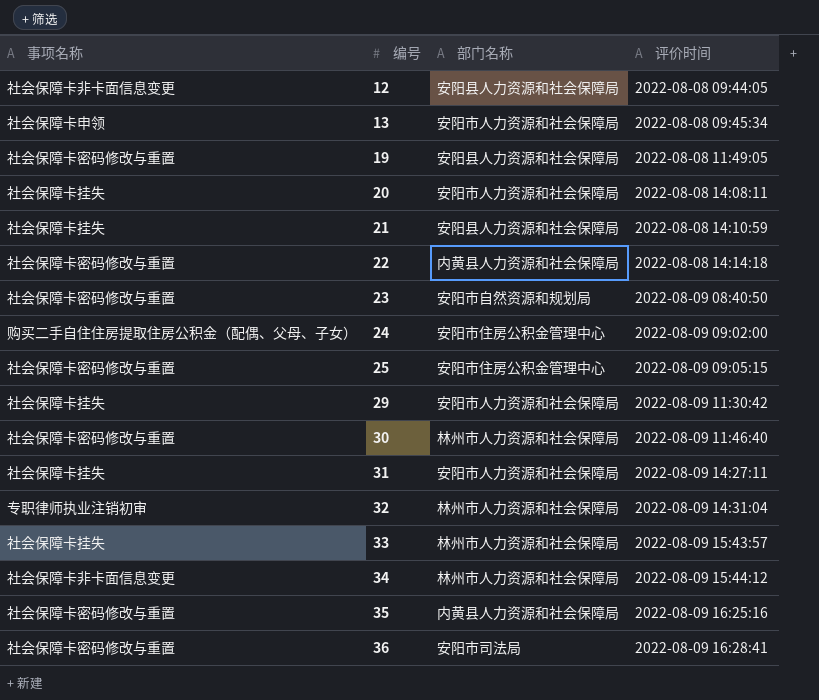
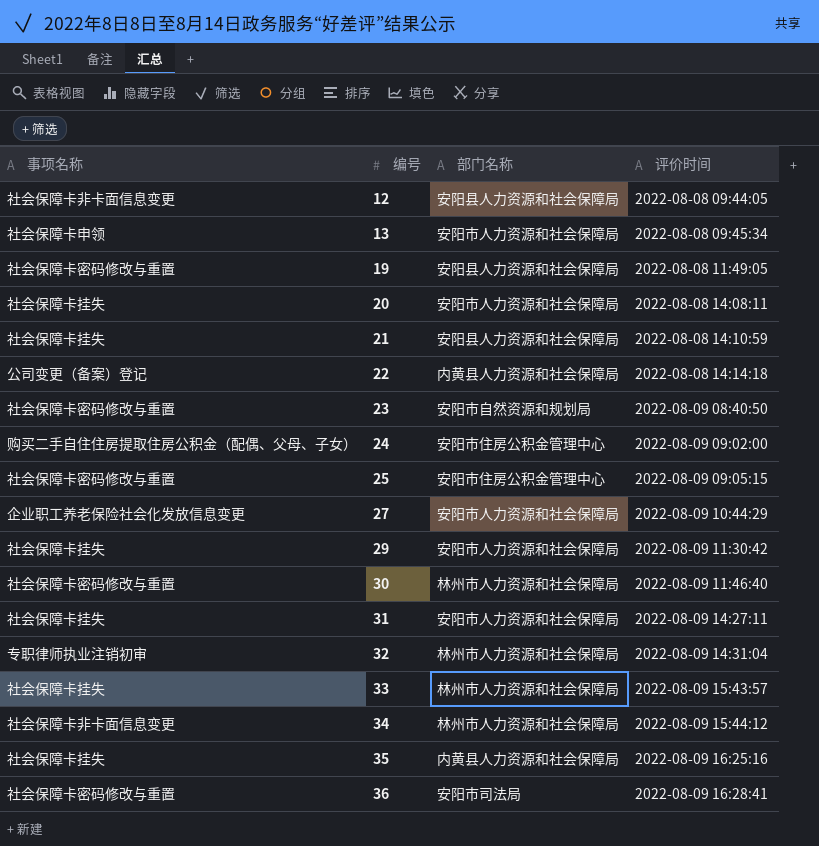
22 | 事项名称: 社会保障卡密码修改与重置 -> 公司变更（备案）登记
row 27: none -> 企业职工养老保险社会化发放信息变更 | 安阳市人力资源和社会保障局 | 2022-08-09 10:44:29
35 | 事项名称: 社会保障卡密码修改与重置 -> 社会保障卡挂失

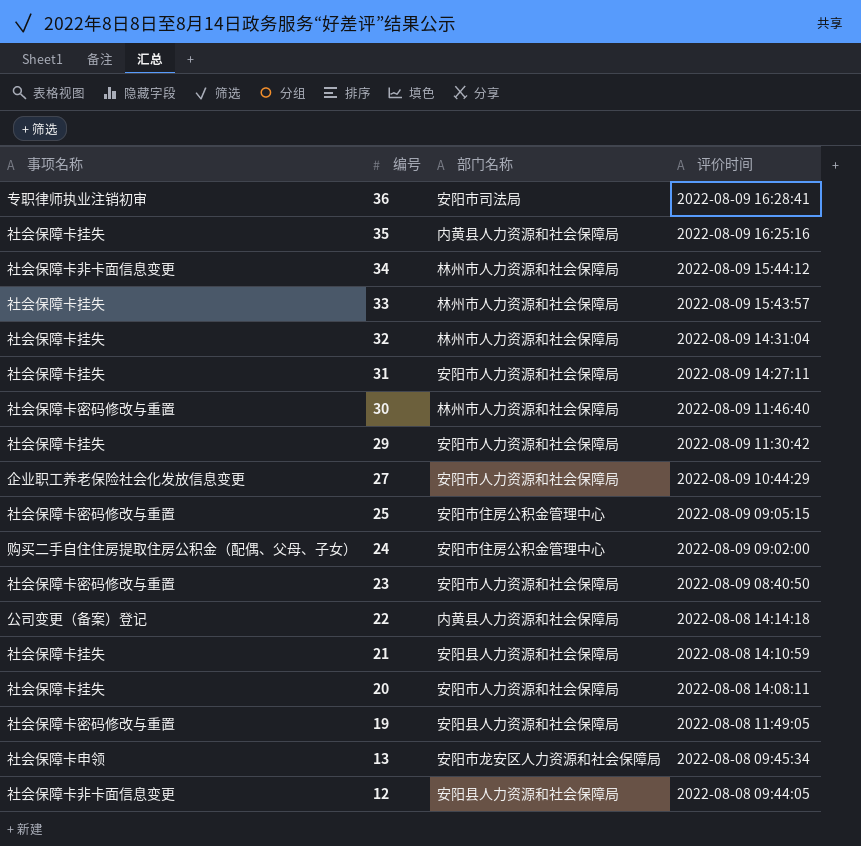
row order: 编号 ascending -> 编号 descending
36 | 事项名称: 社会保障卡密码修改与重置 -> 专职律师执业注销初审
32 | 事项名称: 专职律师执业注销初审 -> 社会保障卡挂失
23 | 部门名称: 安阳市自然资源和规划局 -> 安阳市人力资源和社会保障局
13 | 部门名称: 安阳市人力资源和社会保障局 -> 安阳市龙安区人力资源和社会保障局

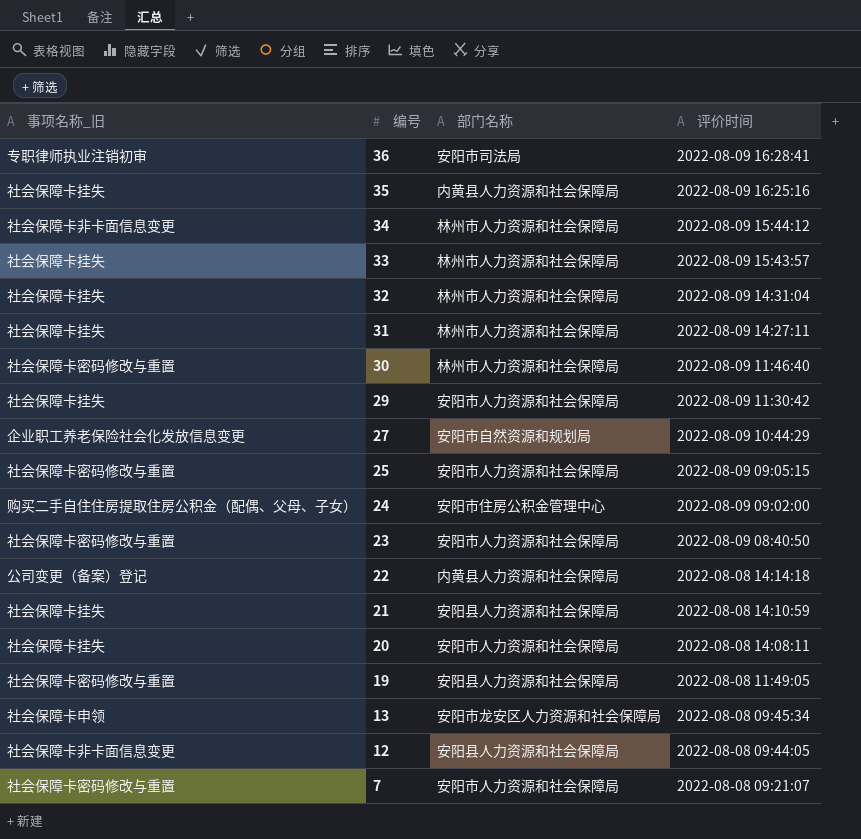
column name: 事项名称 -> 事项名称_旧
31 | 部门名称: 安阳市人力资源和社会保障局 -> 林州市人力资源和社会保障局
27 | 部门名称: 安阳市人力资源和社会保障局 -> 安阳市自然资源和规划局
25 | 部门名称: 安阳市住房公积金管理中心 -> 安阳市人力资源和社会保障局
row 7: none -> 社会保障卡密码修改与重置 | 安阳市人力资源和社会保障局 | 2022-08-08 09:21:07

